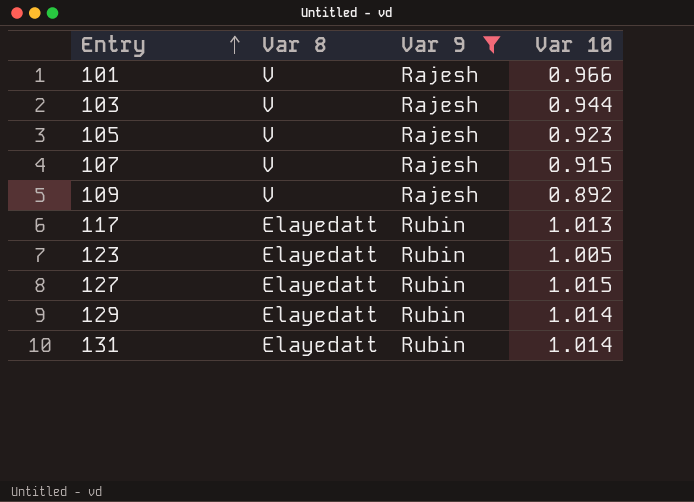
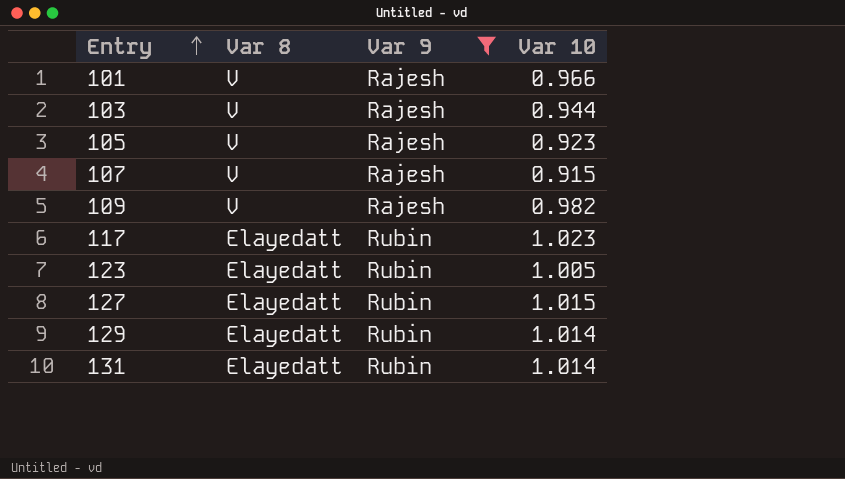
109 | Var 10: 0.892 -> 0.982
117 | Var 10: 1.013 -> 1.023

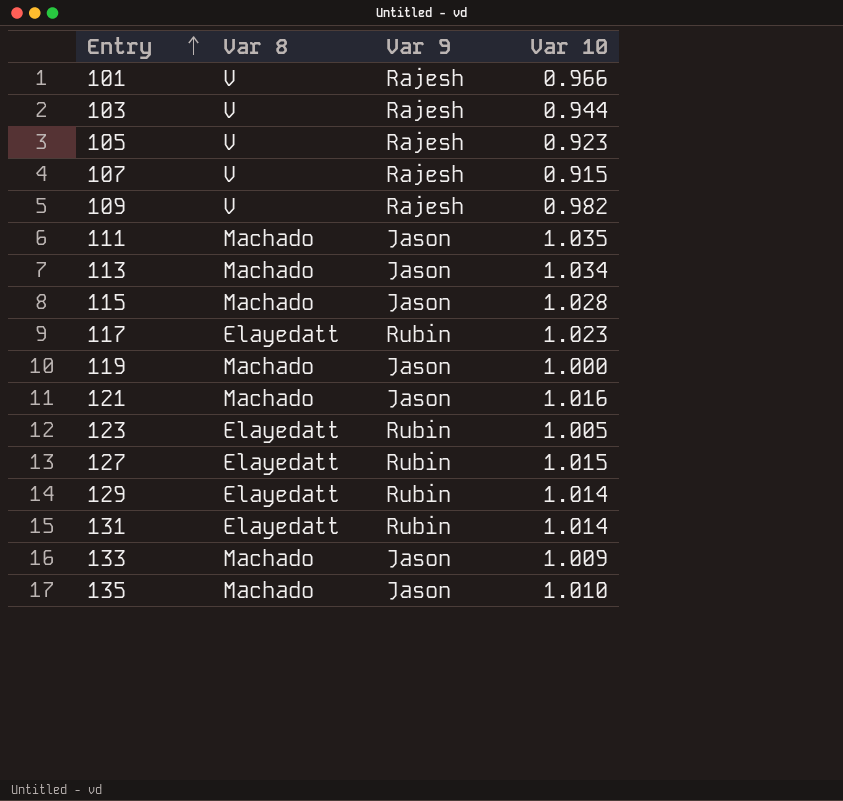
filter: Var 9 != Jason -> none

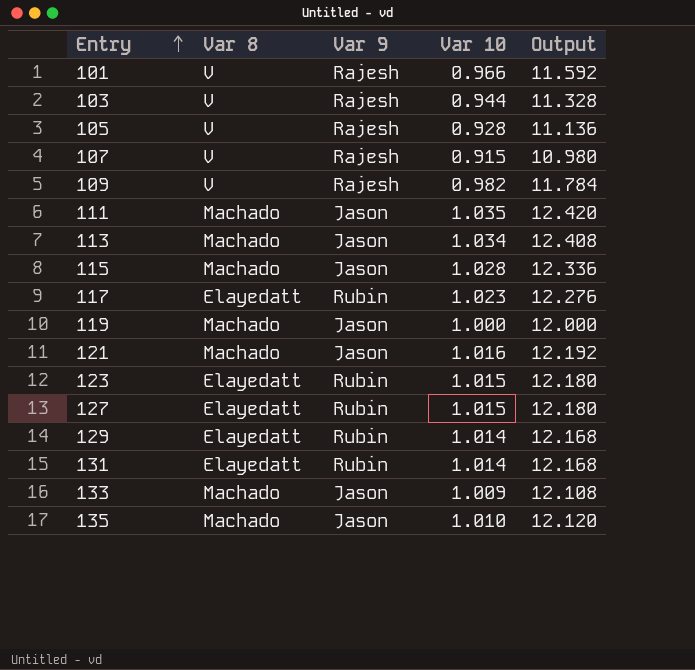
column Output | formula: none -> [Var 10] * 12
105 | Var 10: 0.923 -> 0.928
123 | Var 10: 1.005 -> 1.015

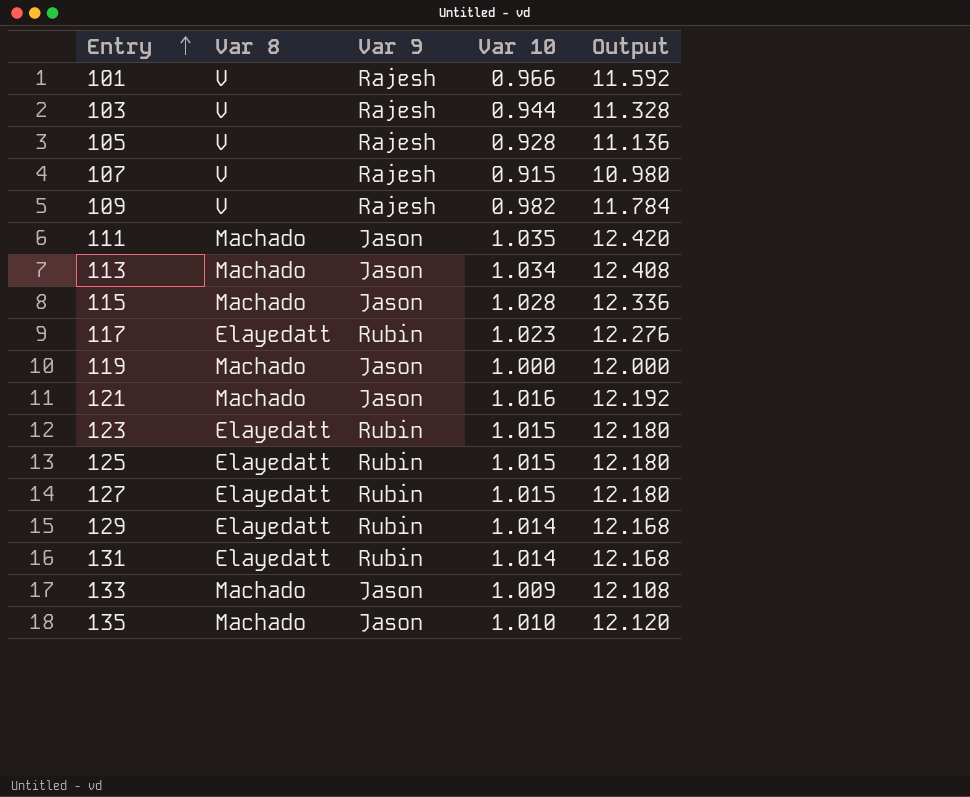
row 125: none -> Elayedatt | Rubin | 1.015 | 12.180

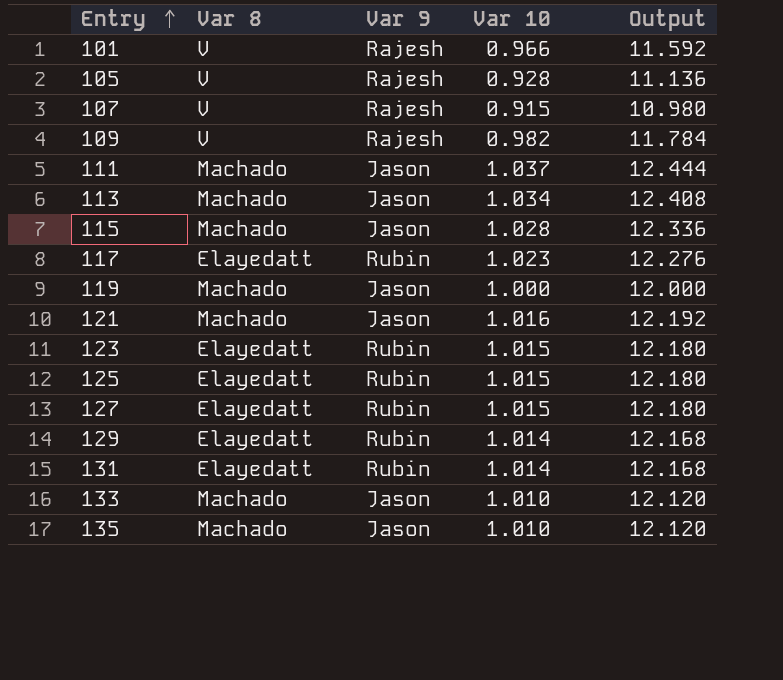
row 103: V | Rajesh | 0.944 | 11.328 -> none
111 | Var 10: 1.035 -> 1.037
111 | Output: 12.420 -> 12.444
133 | Var 10: 1.009 -> 1.010
133 | Output: 12.108 -> 12.120

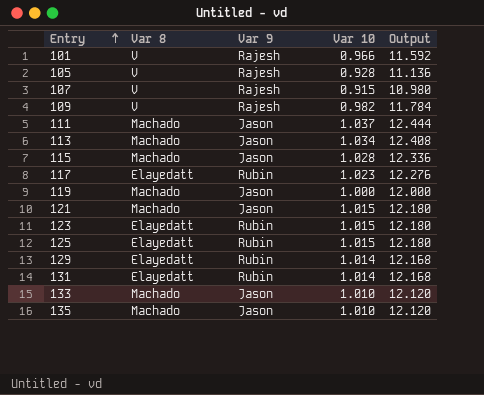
row 127: Elayedatt | Rubin | 1.015 | 12.180 -> none
121 | Var 10: 1.016 -> 1.015
121 | Output: 12.192 -> 12.180

